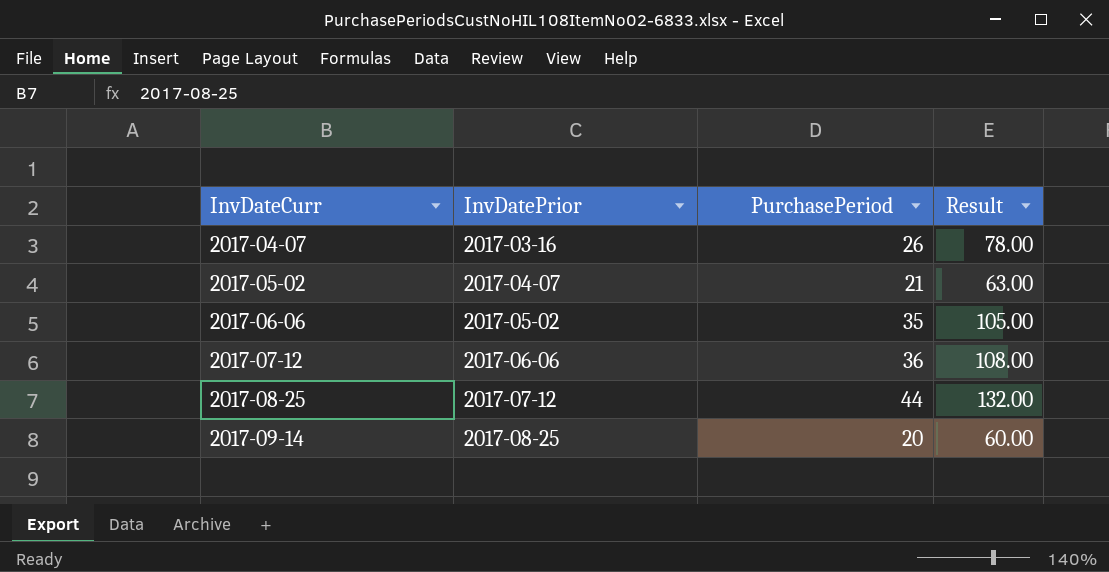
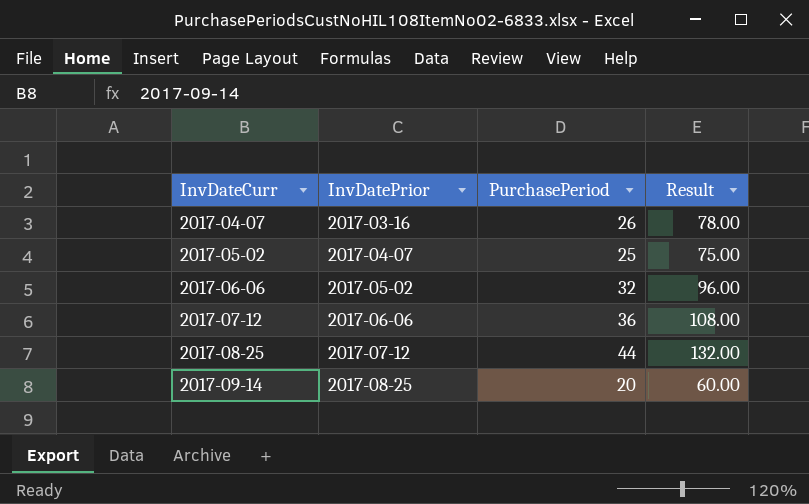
2017-05-02 | PurchasePeriod: 21 -> 25
2017-05-02 | Result: 63.00 -> 75.00
2017-06-06 | PurchasePeriod: 35 -> 32
2017-06-06 | Result: 105.00 -> 96.00

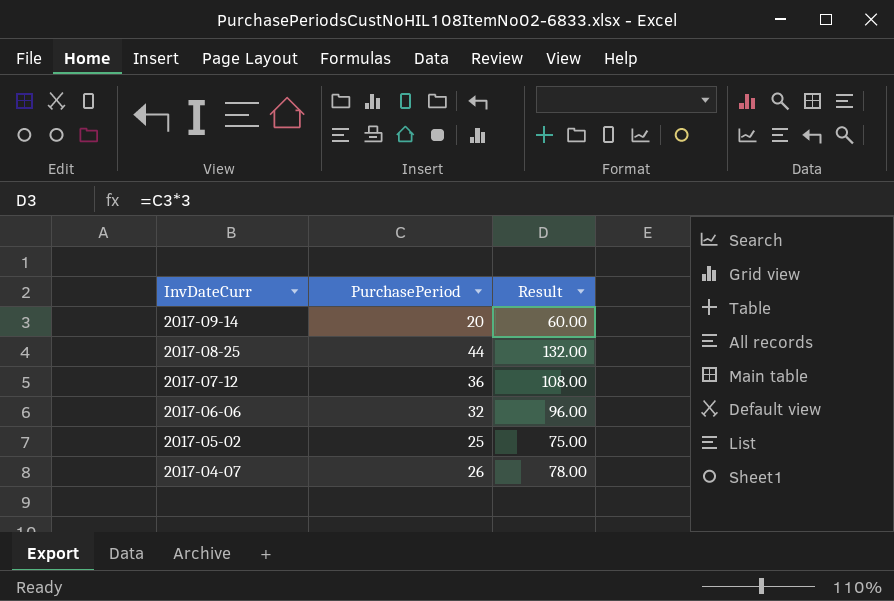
row order: InvDateCurr ascending -> InvDateCurr descending
column InvDatePrior | position: 2 -> none

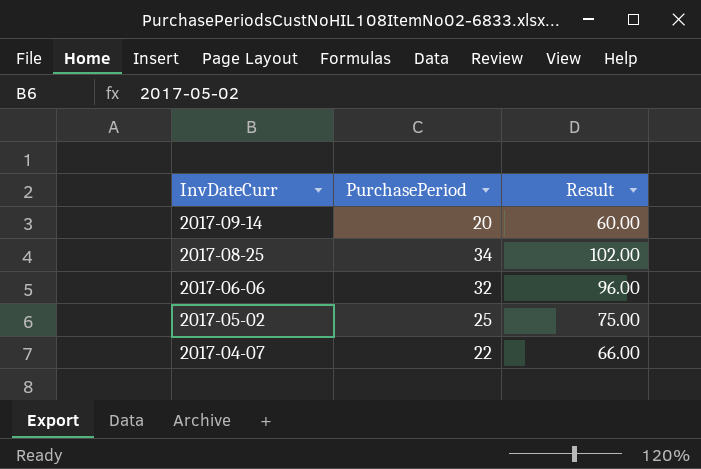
row 2017-07-12: 36 | 108.00 -> none
2017-08-25 | PurchasePeriod: 44 -> 34
2017-08-25 | Result: 132.00 -> 102.00
2017-04-07 | PurchasePeriod: 26 -> 22
2017-04-07 | Result: 78.00 -> 66.00

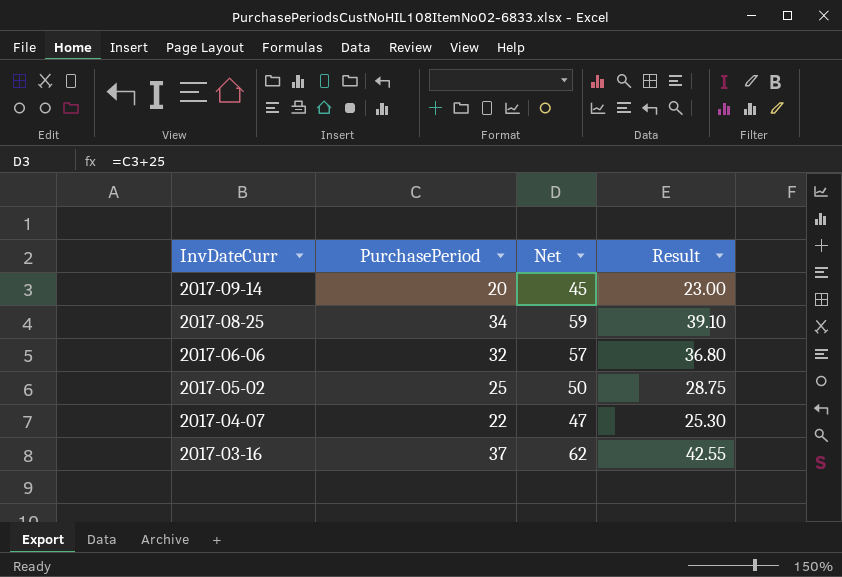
column Net | formula: none -> [PurchasePeriod] + 25
column Result | formula: [PurchasePeriod] * 3 -> [PurchasePeriod] * 1.15
row 2017-03-16: none -> 37 | 62 | 42.55

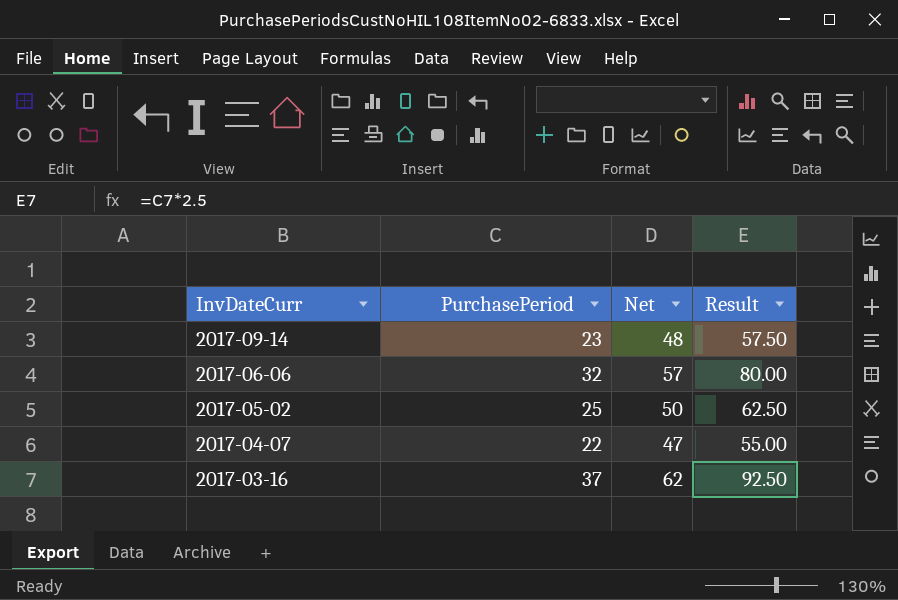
column Result | formula: [PurchasePeriod] * 1.15 -> [PurchasePeriod] * 2.5
row 2017-08-25: 34 | 59 | 39.10 -> none
2017-09-14 | PurchasePeriod: 20 -> 23
2017-09-14 | Net: 45 -> 48

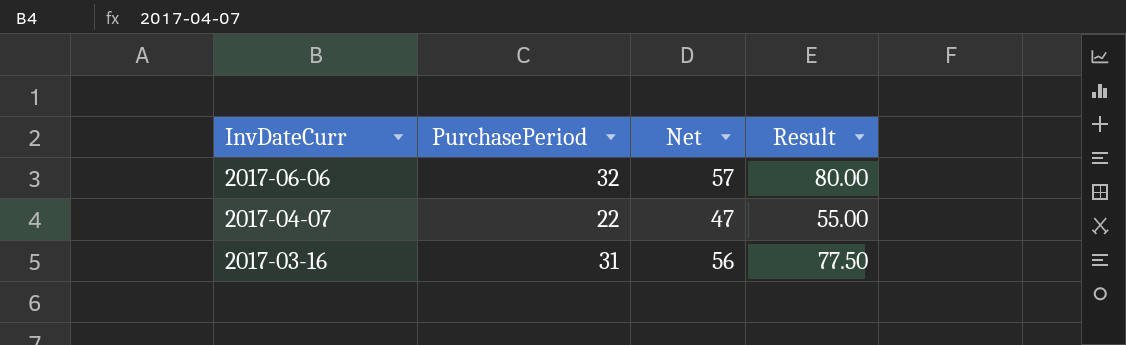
row 2017-09-14: 23 | 48 | 57.50 -> none
row 2017-05-02: 25 | 50 | 62.50 -> none
2017-03-16 | PurchasePeriod: 37 -> 31
2017-03-16 | Net: 62 -> 56
2017-03-16 | Result: 92.50 -> 77.50

